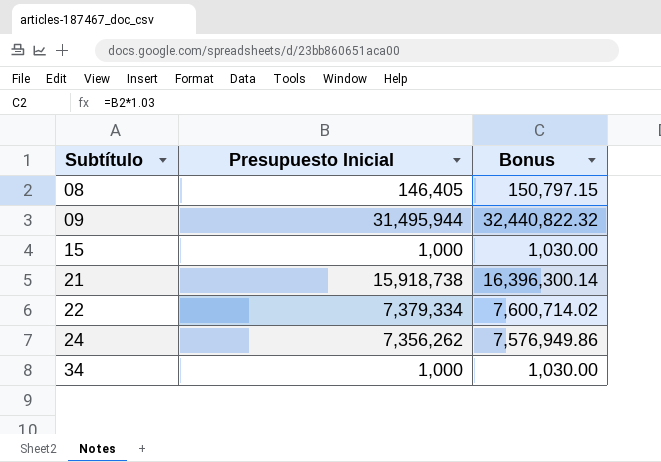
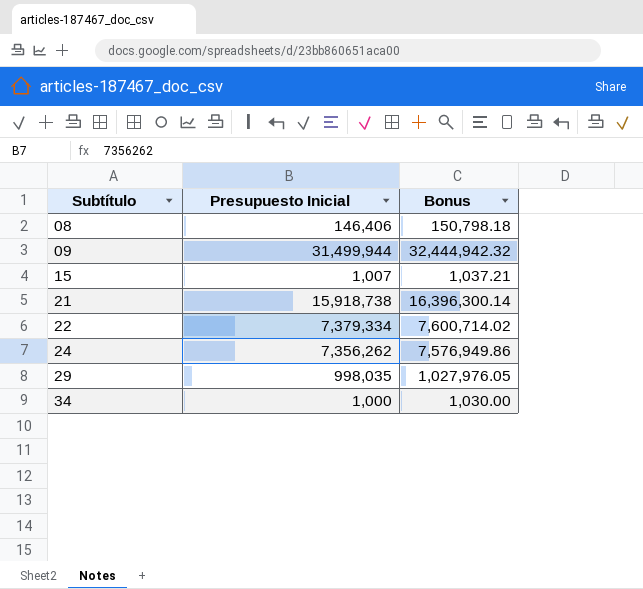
08 | Presupuesto Inicial: 146,405 -> 146,406
08 | Bonus: 150,797.15 -> 150,798.18
09 | Presupuesto Inicial: 31,495,944 -> 31,499,944
09 | Bonus: 32,440,822.32 -> 32,444,942.32
15 | Presupuesto Inicial: 1,000 -> 1,007
15 | Bonus: 1,030.00 -> 1,037.21
row 29: none -> 998,035 | 1,027,976.05

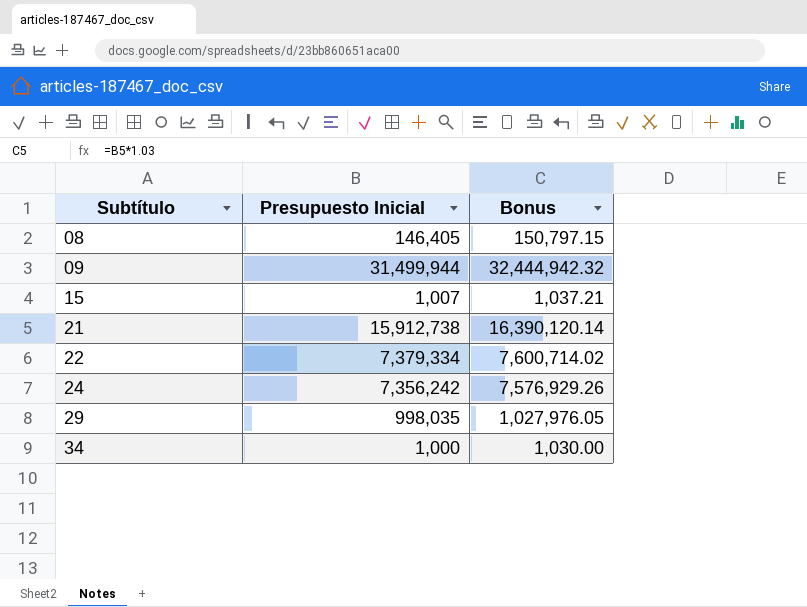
08 | Presupuesto Inicial: 146,406 -> 146,405
08 | Bonus: 150,798.18 -> 150,797.15
21 | Presupuesto Inicial: 15,918,738 -> 15,912,738
21 | Bonus: 16,396,300.14 -> 16,390,120.14
24 | Presupuesto Inicial: 7,356,262 -> 7,356,242
24 | Bonus: 7,576,949.86 -> 7,576,929.26

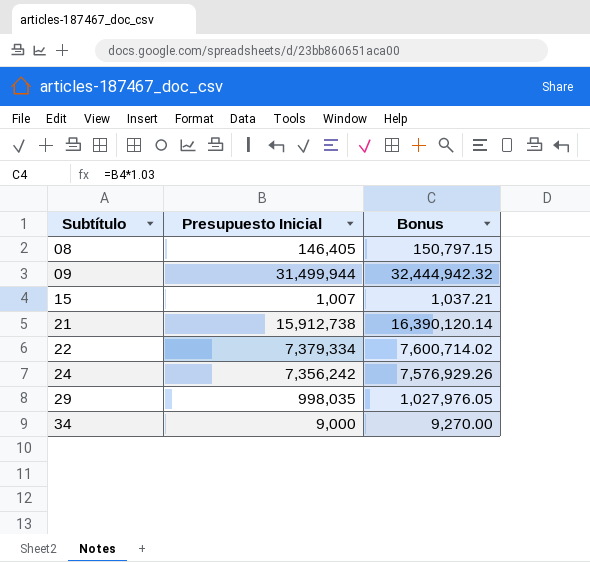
34 | Presupuesto Inicial: 1,000 -> 9,000
34 | Bonus: 1,030.00 -> 9,270.00

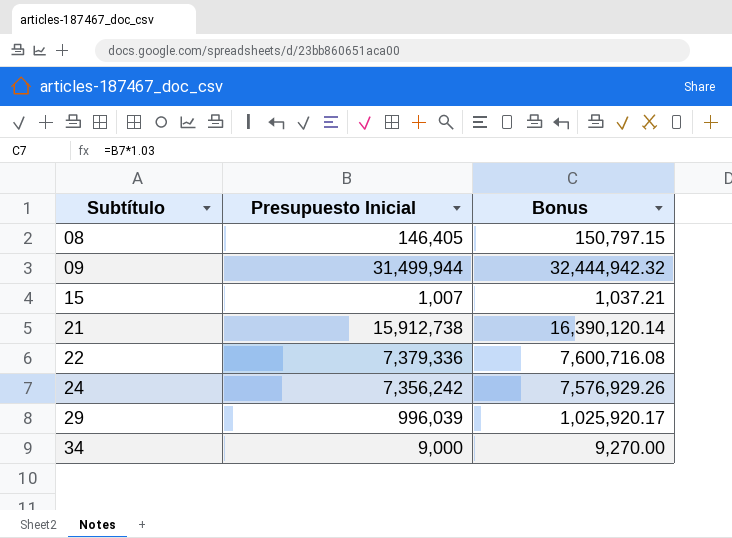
22 | Presupuesto Inicial: 7,379,334 -> 7,379,336
22 | Bonus: 7,600,714.02 -> 7,600,716.08
29 | Presupuesto Inicial: 998,035 -> 996,039
29 | Bonus: 1,027,976.05 -> 1,025,920.17

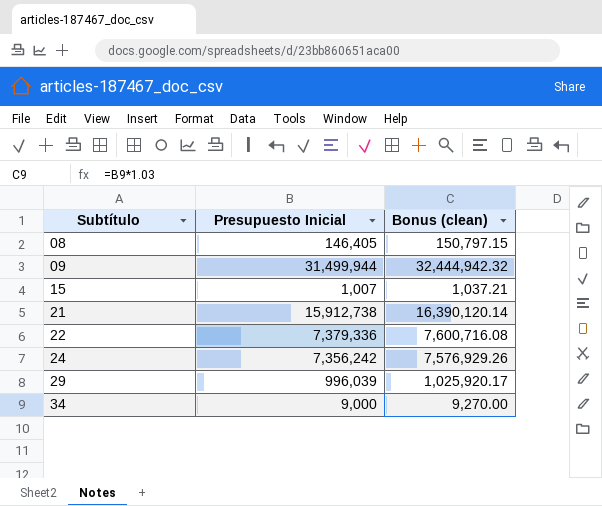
column name: Bonus -> Bonus (clean)

